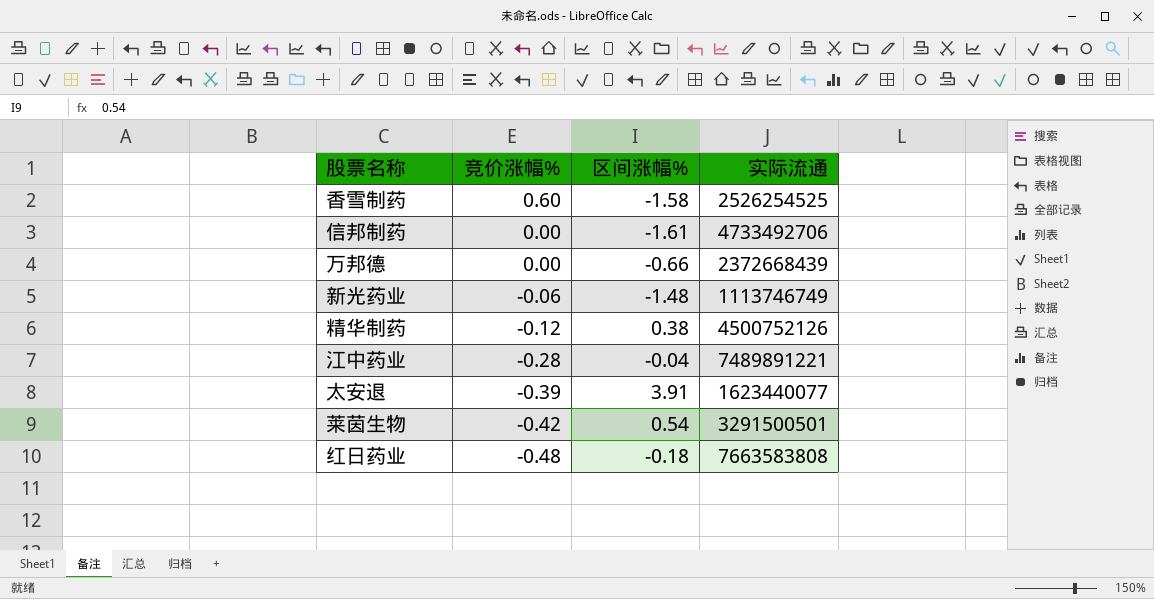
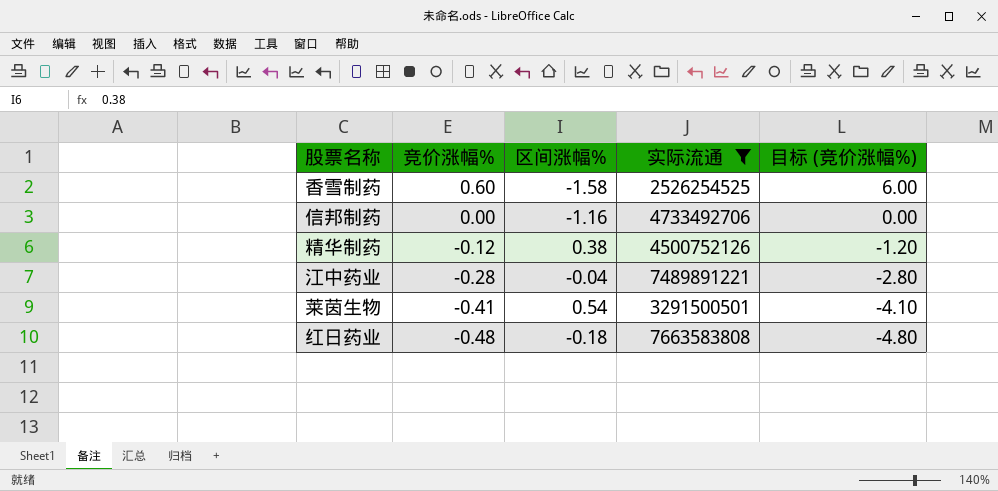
filter: none -> 实际流通 >= 2526254525
column 目标 (竞价涨幅%) | formula: none -> [竞价涨幅%] * 10
信邦制药 | 区间涨幅%: -1.61 -> -1.16
莱茵生物 | 竞价涨幅%: -0.42 -> -0.41

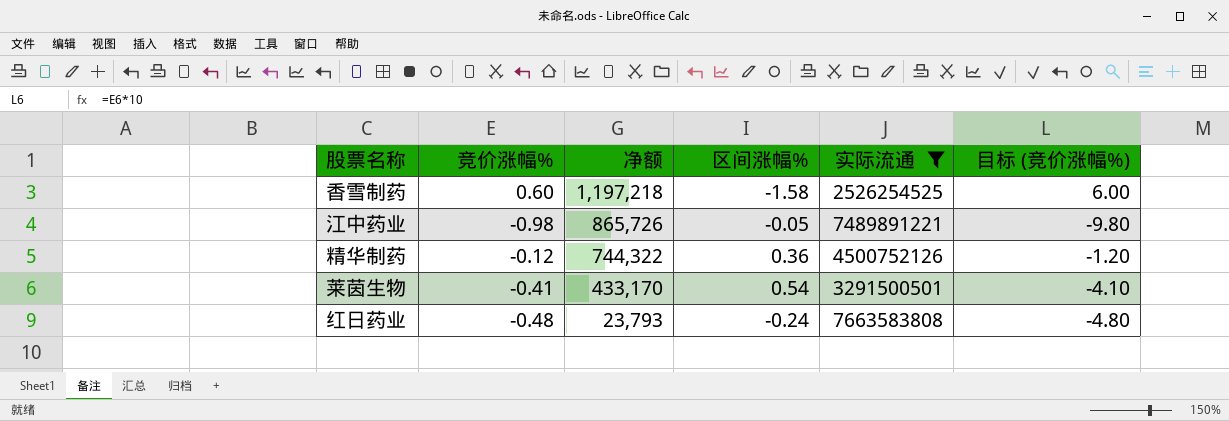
row order: 竞价涨幅% descending -> 净额 descending
column 净额 | position: none -> 3
row 信邦制药: 0.00 | -1.16 | 4733492706 | 0.00 -> none
江中药业 | 竞价涨幅%: -0.28 -> -0.98
江中药业 | 区间涨幅%: -0.04 -> -0.05
江中药业 | 目标 (竞价涨幅%): -2.80 -> -9.80
精华制药 | 区间涨幅%: 0.38 -> 0.36
红日药业 | 区间涨幅%: -0.18 -> -0.24

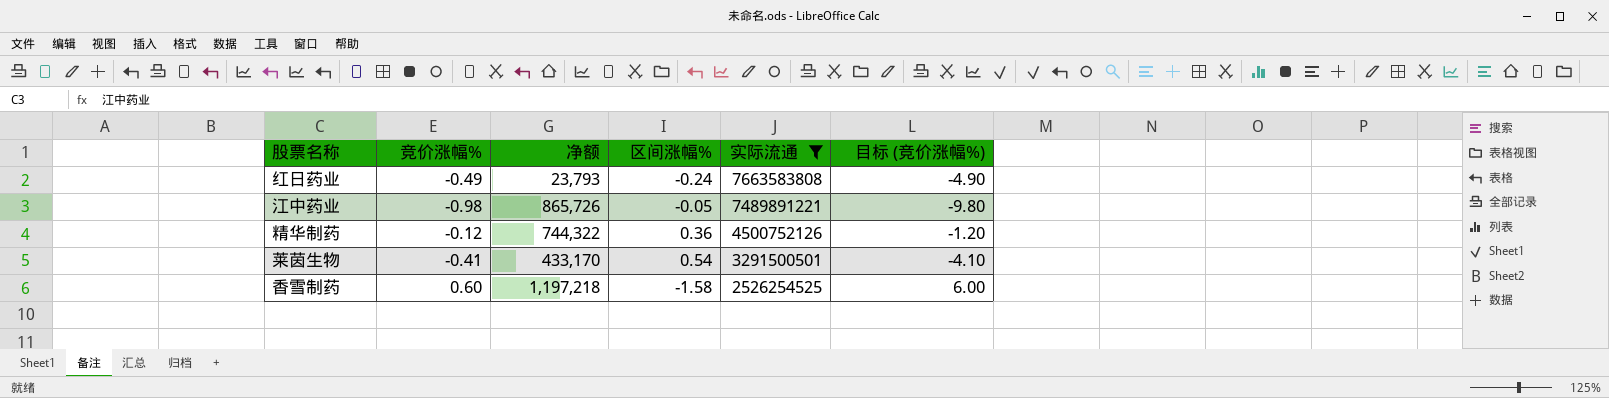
row order: 净额 descending -> 实际流通 descending
红日药业 | 竞价涨幅%: -0.48 -> -0.49
红日药业 | 目标 (竞价涨幅%): -4.80 -> -4.90

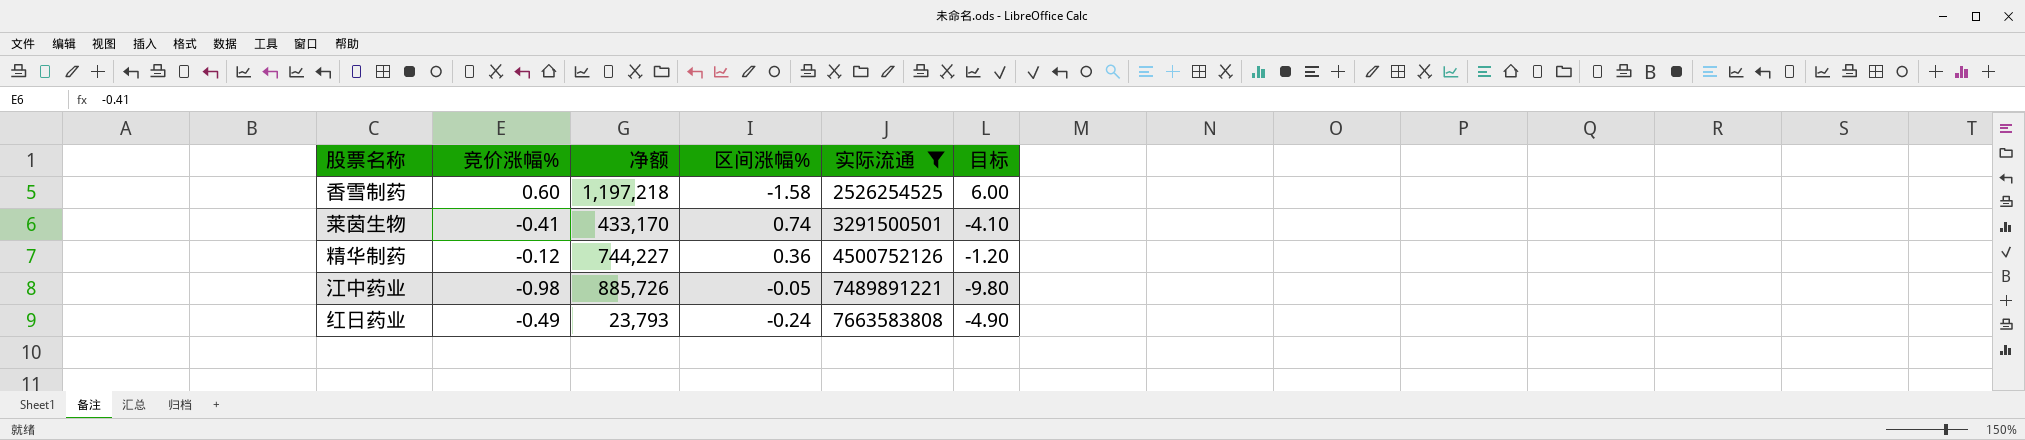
row order: 实际流通 descending -> 实际流通 ascending
column name: 目标 (竞价涨幅%) -> 目标
莱茵生物 | 区间涨幅%: 0.54 -> 0.74
精华制药 | 净额: 744,322 -> 744,227
江中药业 | 净额: 865,726 -> 885,726

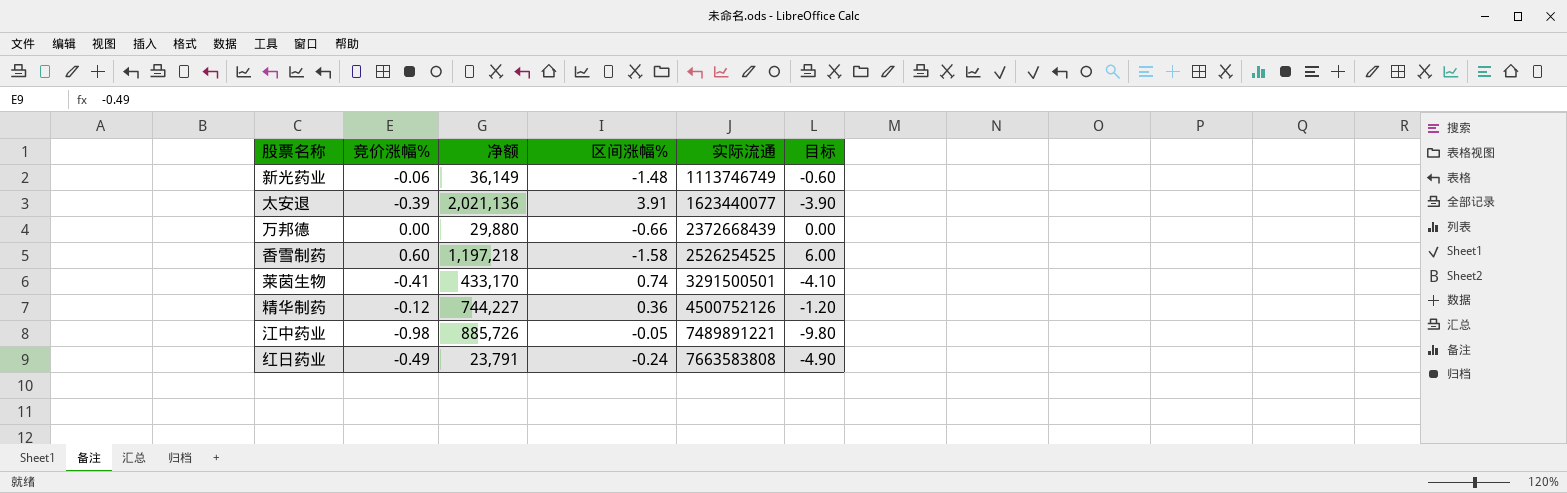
filter: 实际流通 >= 2526254525 -> none
红日药业 | 净额: 23,793 -> 23,791

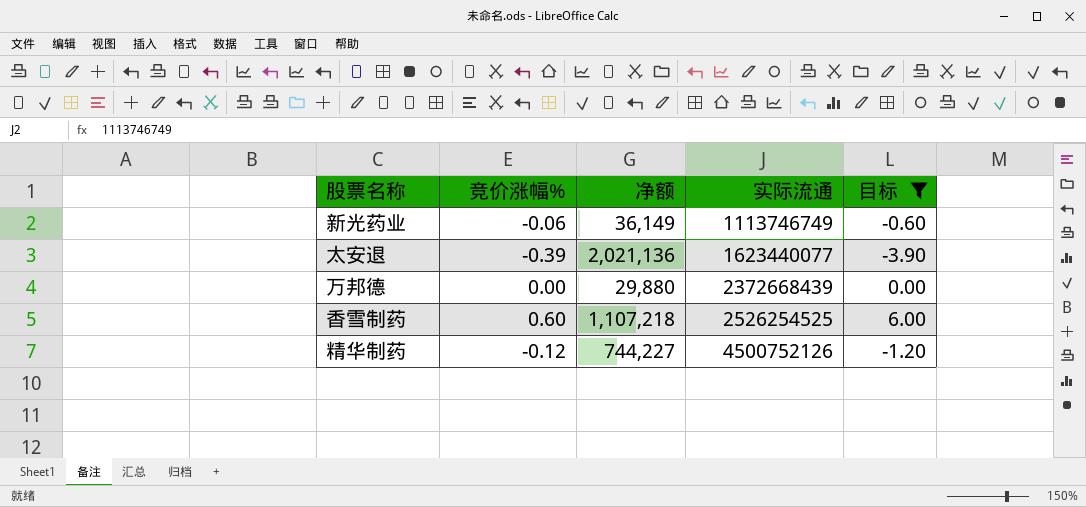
filter: none -> 目标 >= -3.90
column 区间涨幅% | position: 4 -> none
香雪制药 | 净额: 1,197,218 -> 1,107,218

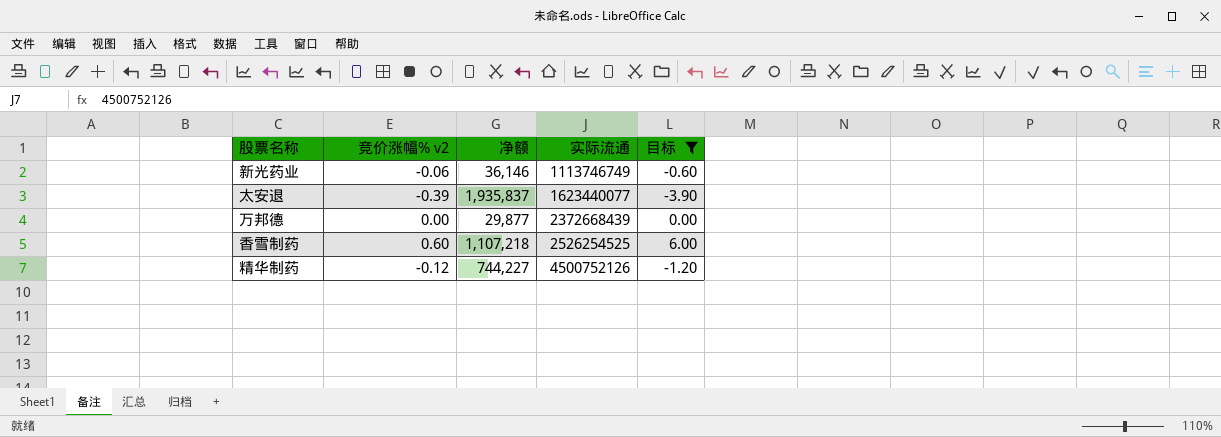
column name: 竞价涨幅% -> 竞价涨幅% v2
新光药业 | 净额: 36,149 -> 36,146
太安退 | 净额: 2,021,136 -> 1,935,837
万邦德 | 净额: 29,880 -> 29,877

